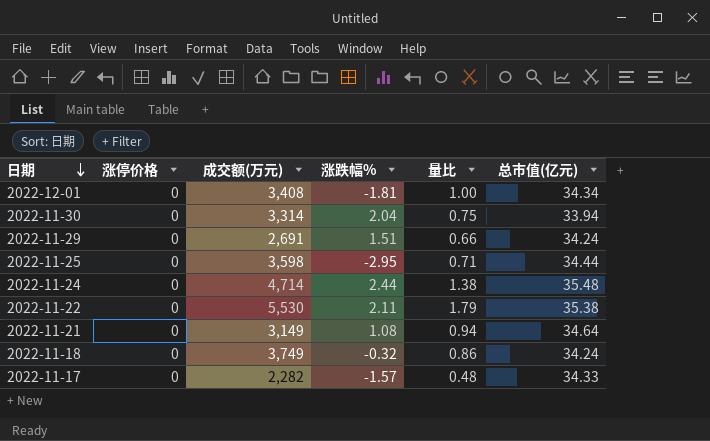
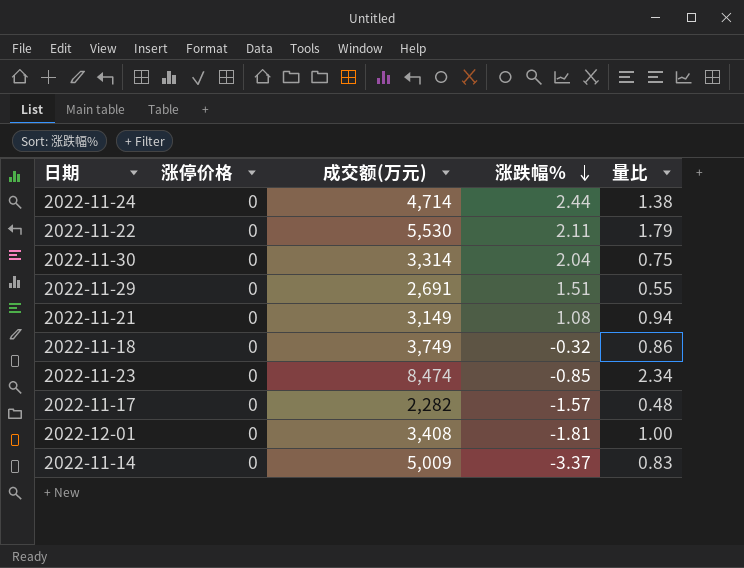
row order: 日期 descending -> 涨跌幅% descending
column 总市值(亿元) | position: 6 -> none
row 2022-11-25: 0 | 3,598 | -2.95 | 0.71 | 34.44 -> none
2022-11-29 | 量比: 0.66 -> 0.55
row 2022-11-23: none -> 0 | 8,474 | -0.85 | 2.34
row 2022-11-14: none -> 0 | 5,009 | -3.37 | 0.83

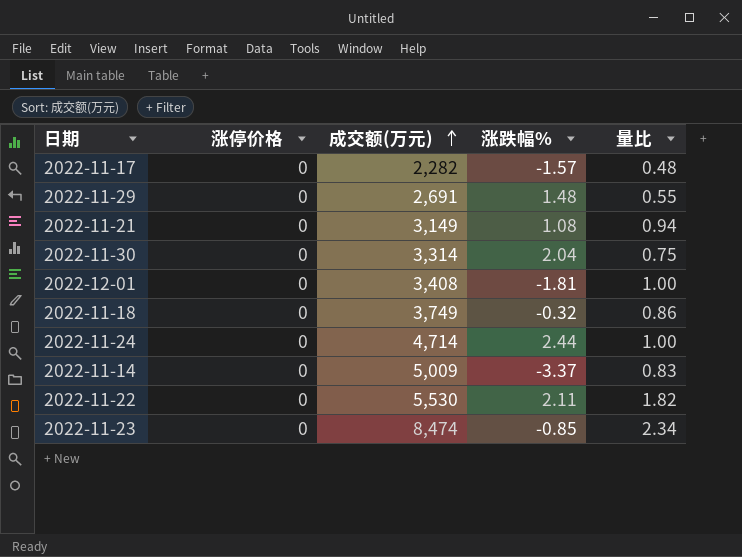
row order: 涨跌幅% descending -> 成交额(万元) ascending
2022-11-29 | 涨跌幅%: 1.51 -> 1.48
2022-11-24 | 量比: 1.38 -> 1.00
2022-11-22 | 量比: 1.79 -> 1.82

